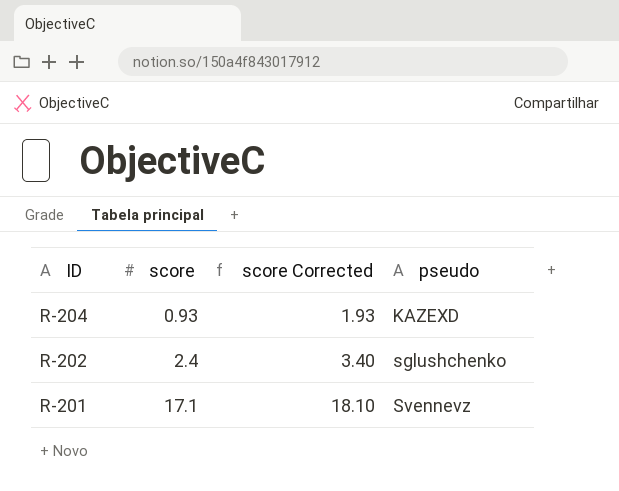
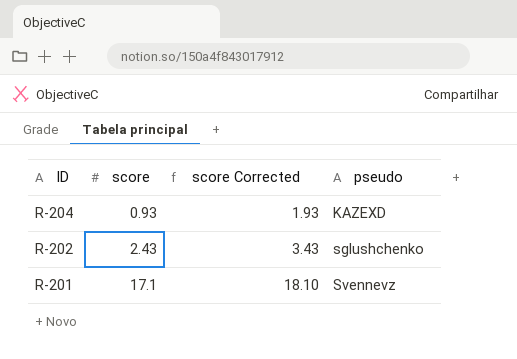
R-202 | score: 2.4 -> 2.43
R-202 | score Corrected: 3.40 -> 3.43

